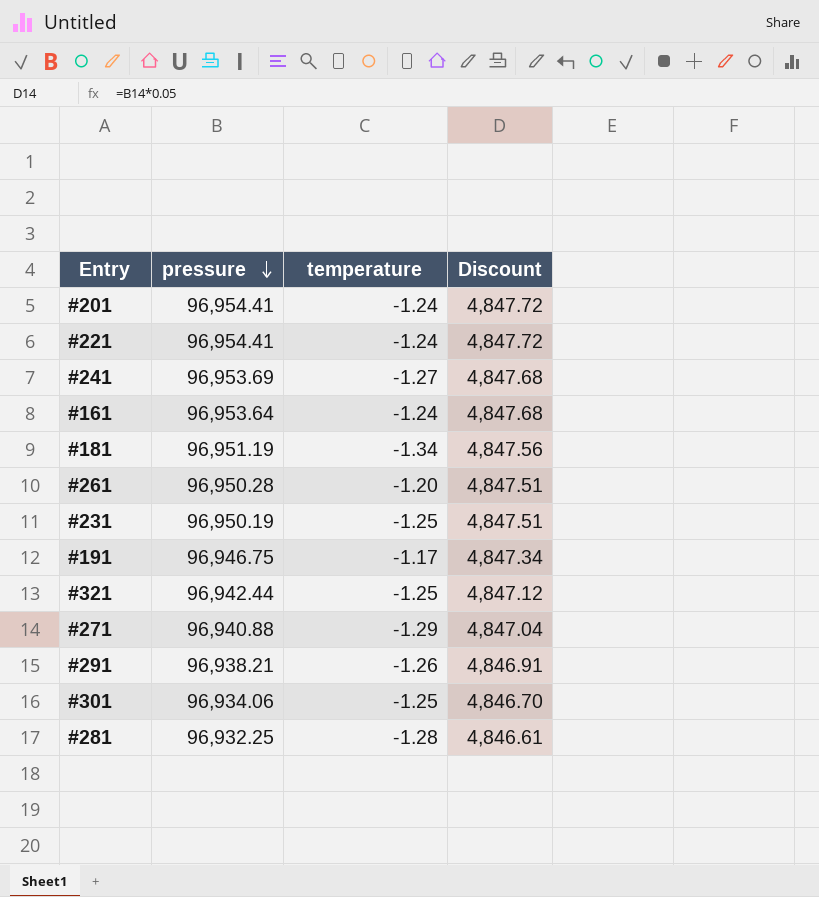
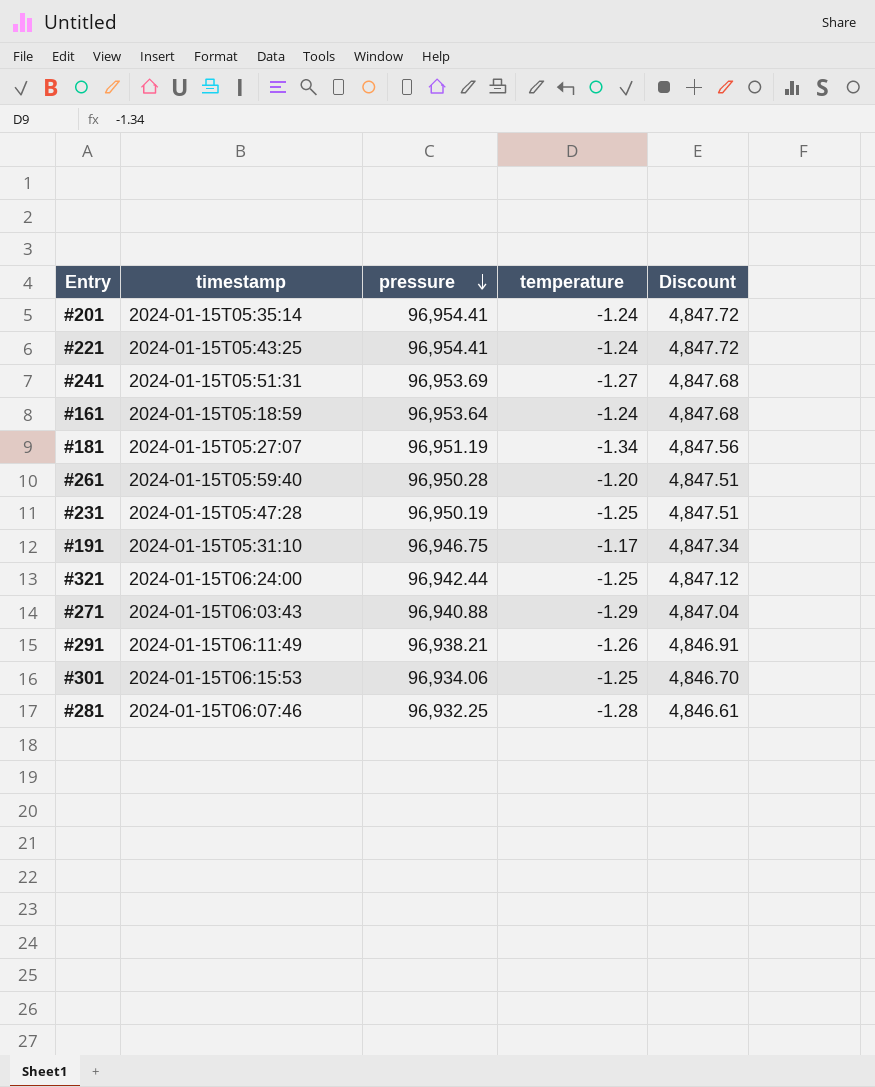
column timestamp | position: none -> 2

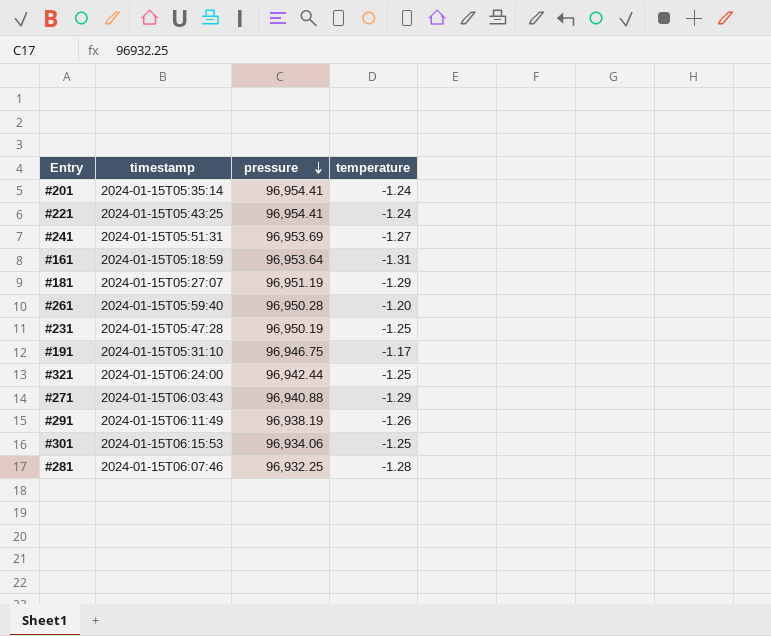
column Discount | formula: [pressure] * 0.05 -> none
#161 | temperature: -1.24 -> -1.31
#181 | temperature: -1.34 -> -1.29
#291 | pressure: 96,938.21 -> 96,938.19

